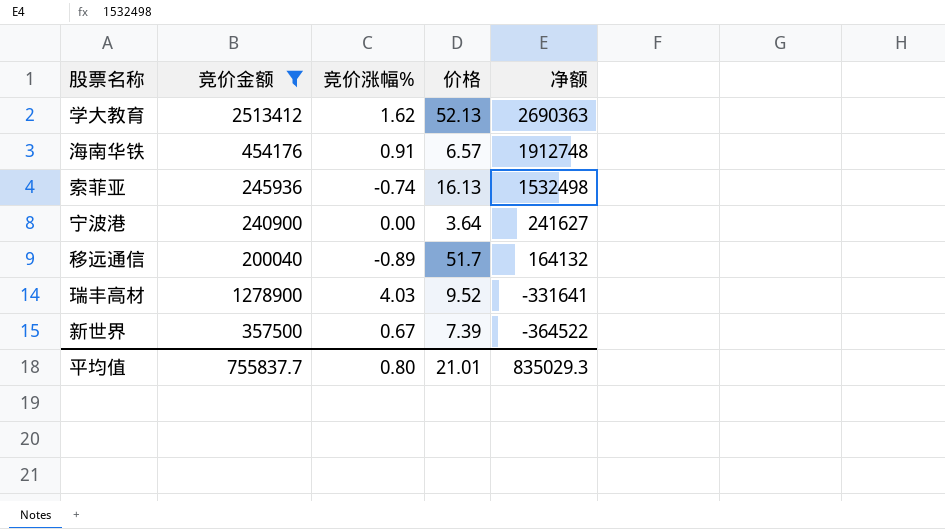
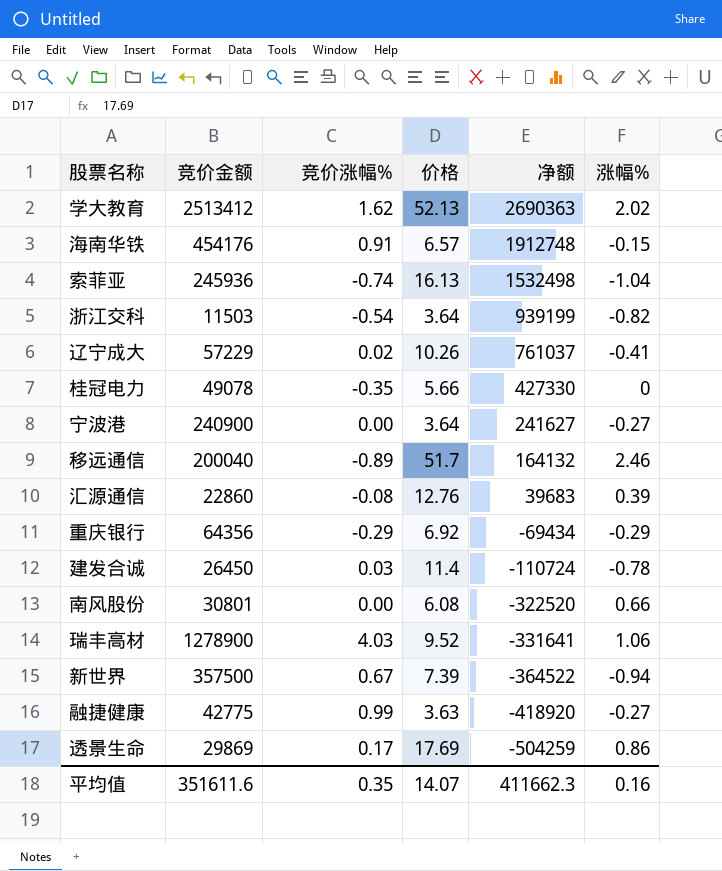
filter: 竞价金额 >= 200040 -> none
column 涨幅% | position: none -> 6
平均值 | 竞价金额: 755837.7 -> 351611.6
平均值 | 竞价涨幅%: 0.80 -> 0.35
平均值 | 价格: 21.01 -> 14.07
平均值 | 净额: 835029.3 -> 411662.3

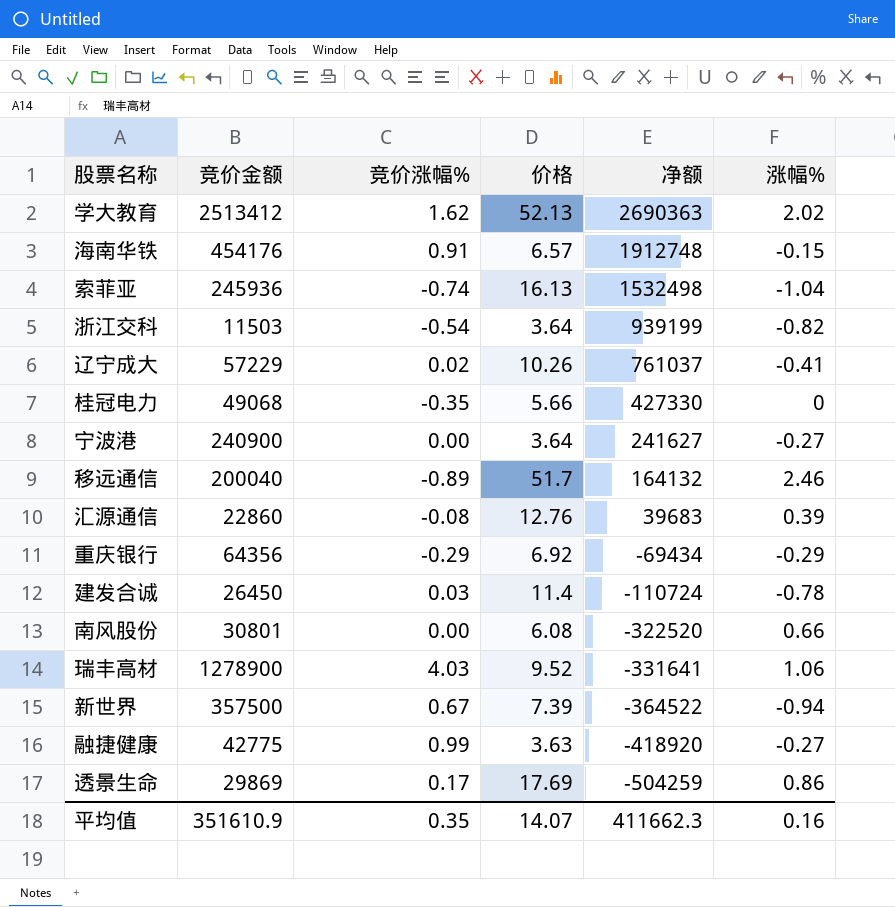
桂冠电力 | 竞价金额: 49078 -> 49068
平均值 | 竞价金额: 351611.6 -> 351610.9

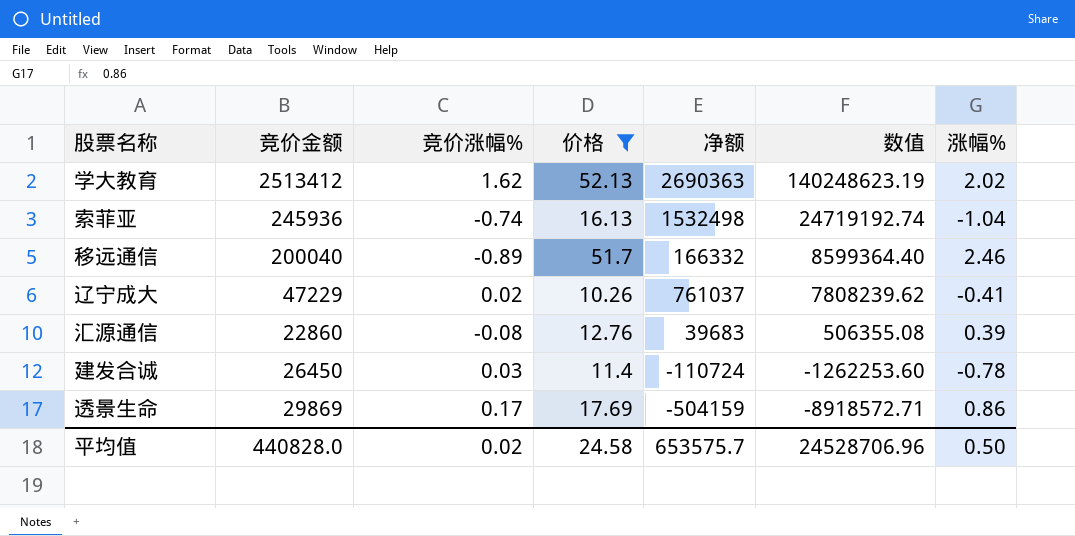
filter: none -> 价格 >= 10.26
row order: 净额 descending -> 数值 descending
column 数值 | formula: none -> [价格] * [净额]
移远通信 | 净额: 164132 -> 166332
辽宁成大 | 竞价金额: 57229 -> 47229
透景生命 | 净额: -504259 -> -504159
平均值 | 竞价金额: 351610.9 -> 440828.0
平均值 | 竞价涨幅%: 0.35 -> 0.02
平均值 | 价格: 14.07 -> 24.58
平均值 | 净额: 411662.3 -> 653575.7
平均值 | 涨幅%: 0.16 -> 0.50

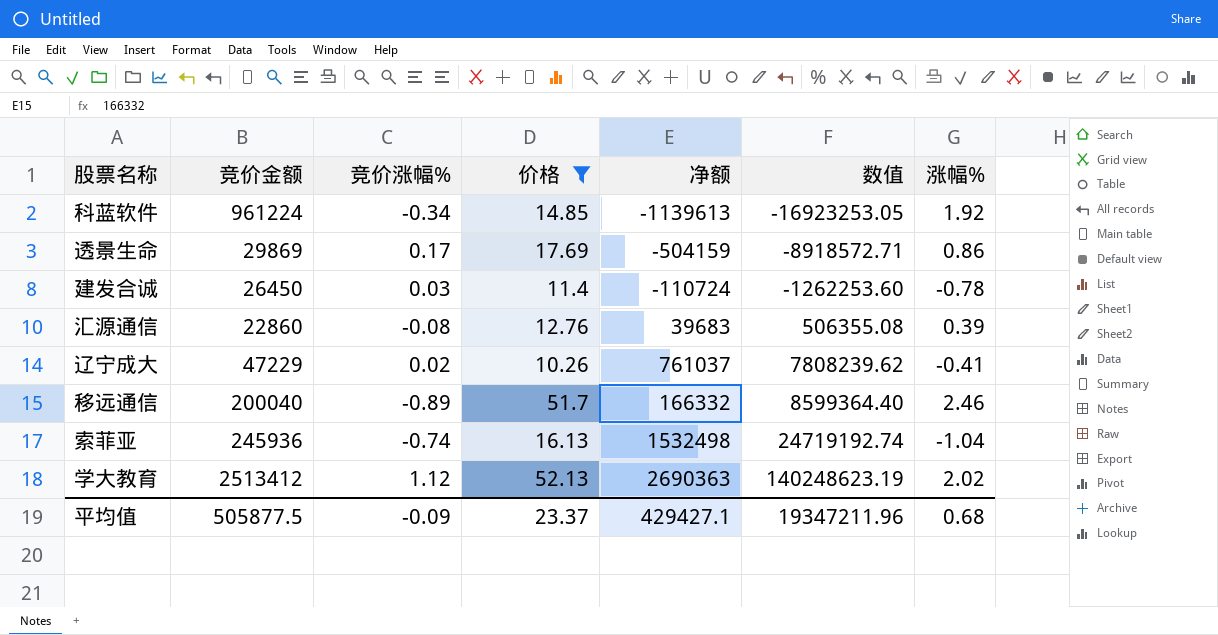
row order: 数值 descending -> 数值 ascending
row 科蓝软件: none -> 961224 | -0.34 | 14.85 | -1139613 | -16923253.05 | 1.92
学大教育 | 竞价涨幅%: 1.62 -> 1.12
平均值 | 竞价金额: 440828.0 -> 505877.5
平均值 | 竞价涨幅%: 0.02 -> -0.09
平均值 | 价格: 24.58 -> 23.37
平均值 | 净额: 653575.7 -> 429427.1
平均值 | 数值: 24528706.96 -> 19347211.96
平均值 | 涨幅%: 0.50 -> 0.68

